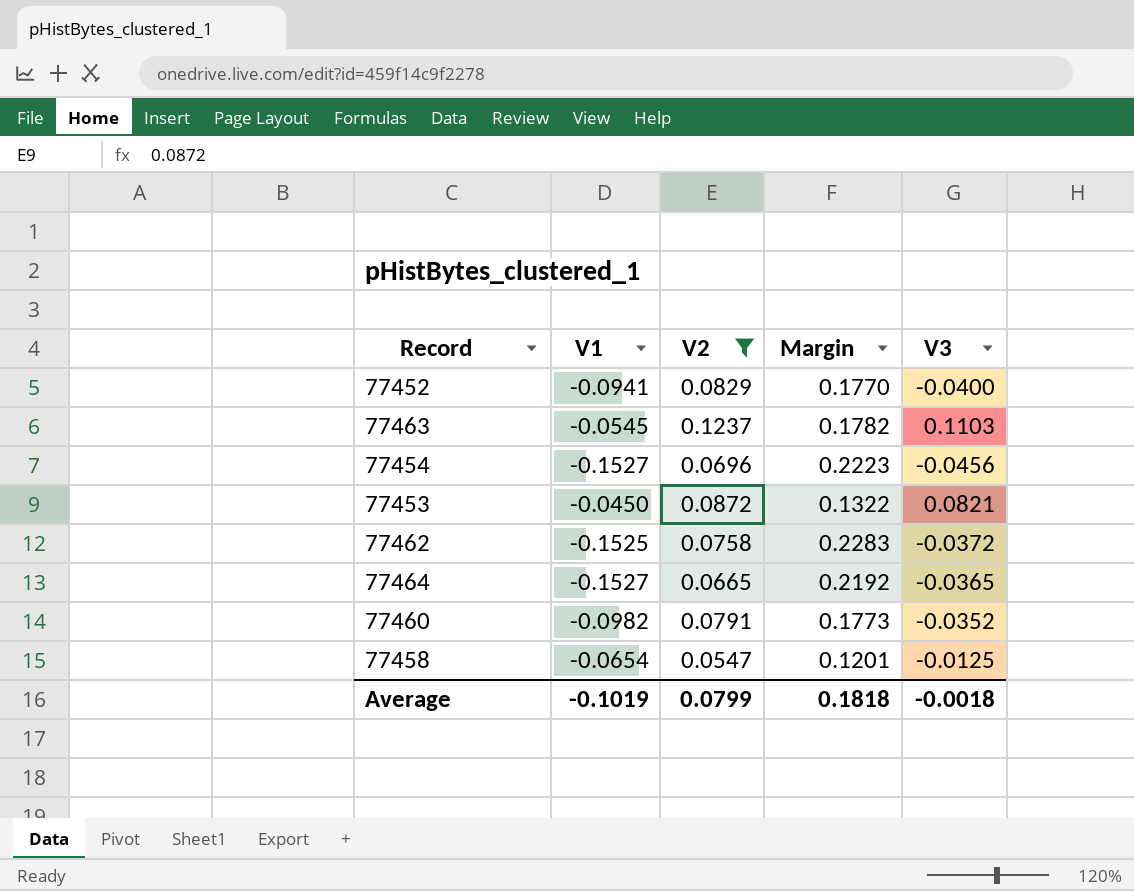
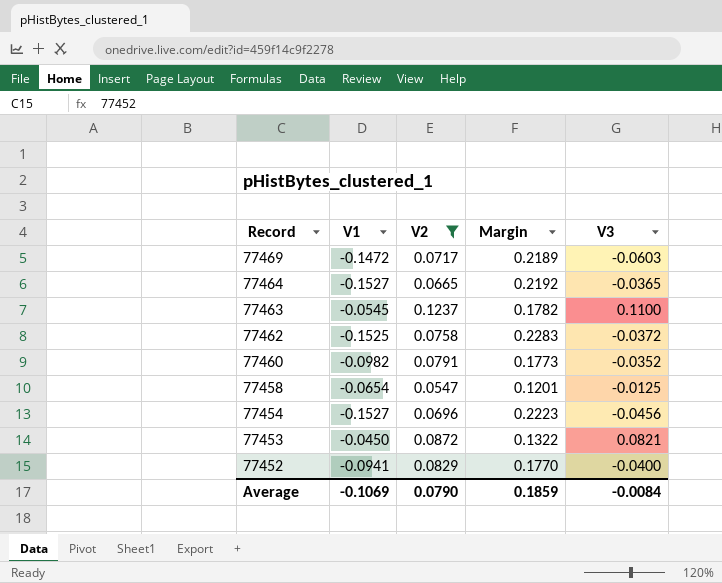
row order: none -> Record descending
row 77469: none -> -0.1472 | 0.0717 | 0.2189 | -0.0603
77463 | V3: 0.1103 -> 0.1100
Average | V1: -0.1019 -> -0.1069
Average | V2: 0.0799 -> 0.0790
Average | Margin: 0.1818 -> 0.1859
Average | V3: -0.0018 -> -0.0084

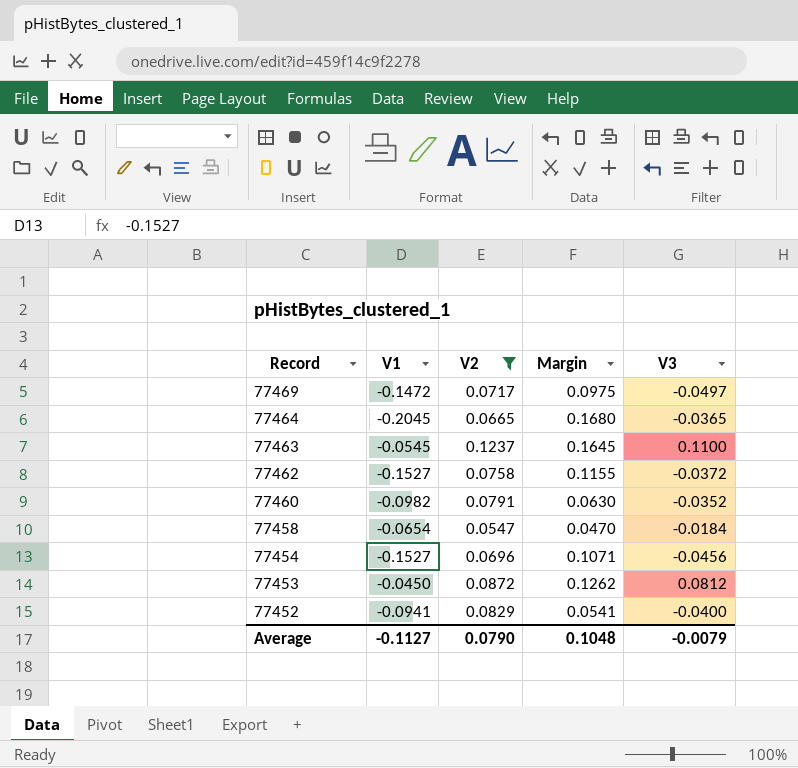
column Margin | formula: [V2] - [V1] -> [V3] - [V1]
77469 | V3: -0.0603 -> -0.0497
77464 | V1: -0.1527 -> -0.2045
77462 | V1: -0.1525 -> -0.1527
77458 | V3: -0.0125 -> -0.0184
77453 | V3: 0.0821 -> 0.0812
Average | V1: -0.1069 -> -0.1127
Average | Margin: 0.1859 -> 0.1048
Average | V3: -0.0084 -> -0.0079

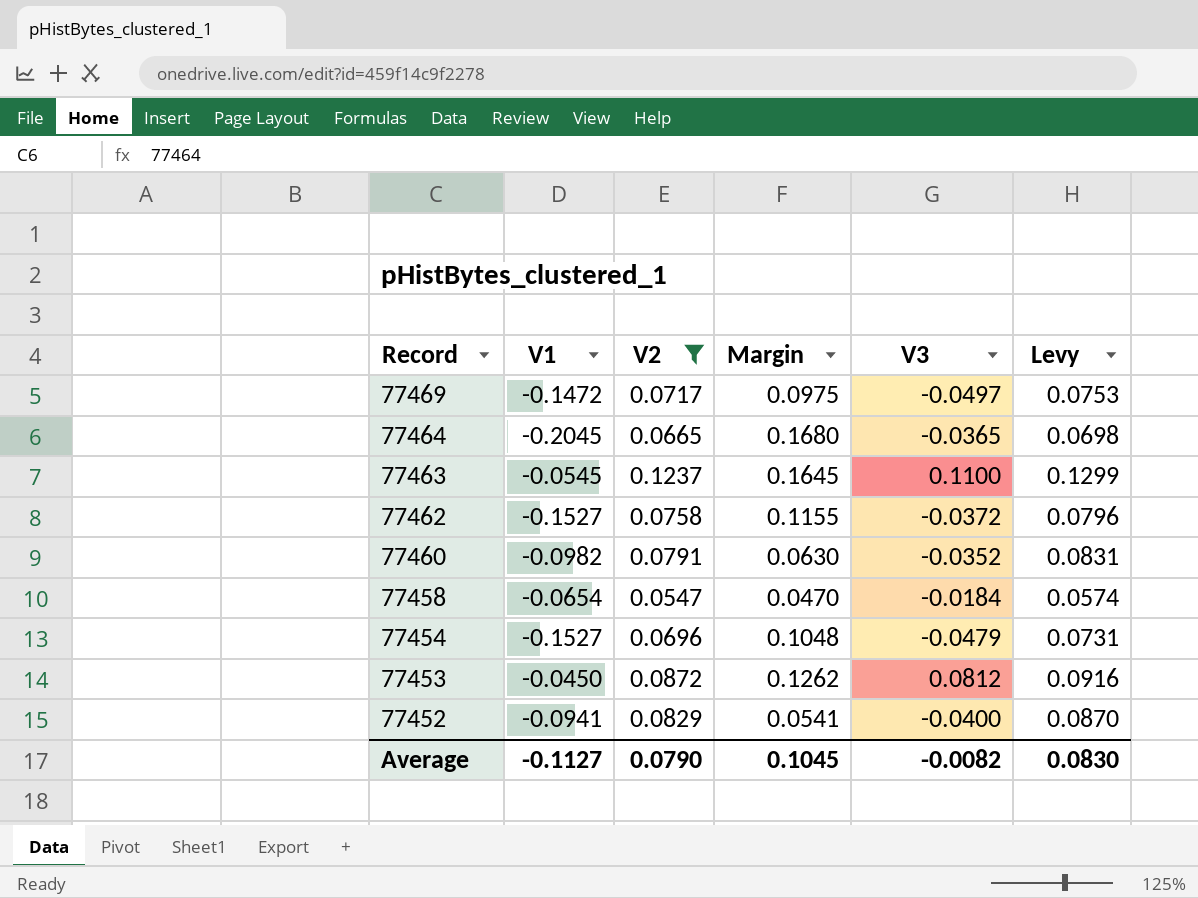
column Levy | formula: none -> [V2] * 1.05
77454 | Margin: 0.1071 -> 0.1048
77454 | V3: -0.0456 -> -0.0479
Average | Margin: 0.1048 -> 0.1045
Average | V3: -0.0079 -> -0.0082

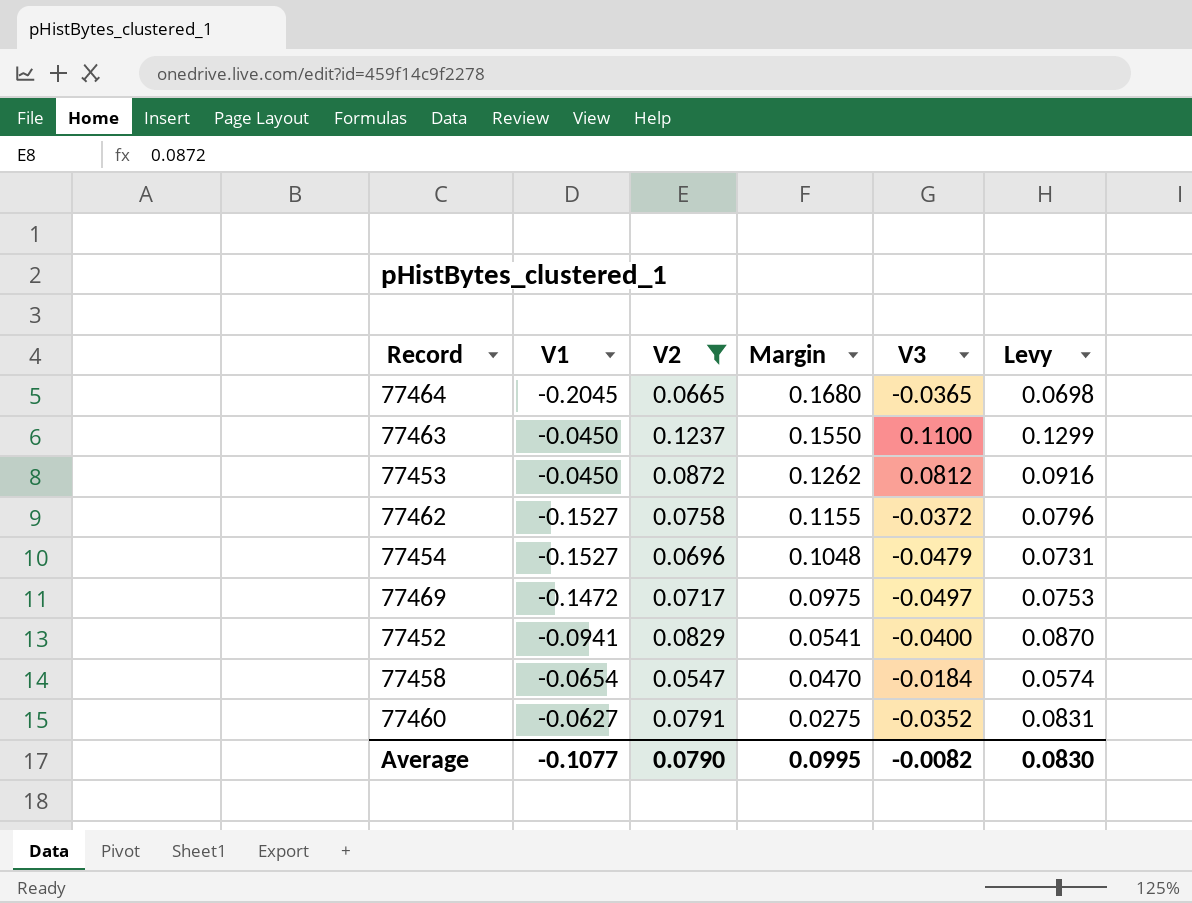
row order: Record descending -> Margin descending
77463 | V1: -0.0545 -> -0.0450
77463 | Margin: 0.1645 -> 0.1550
77460 | V1: -0.0982 -> -0.0627
77460 | Margin: 0.0630 -> 0.0275
Average | V1: -0.1127 -> -0.1077
Average | Margin: 0.1045 -> 0.0995

